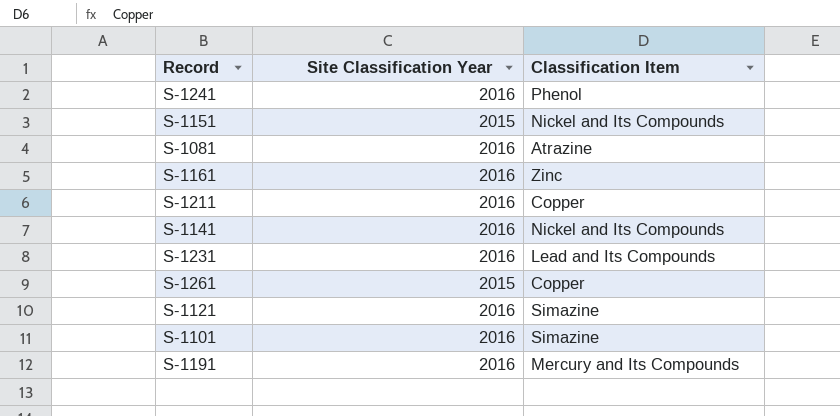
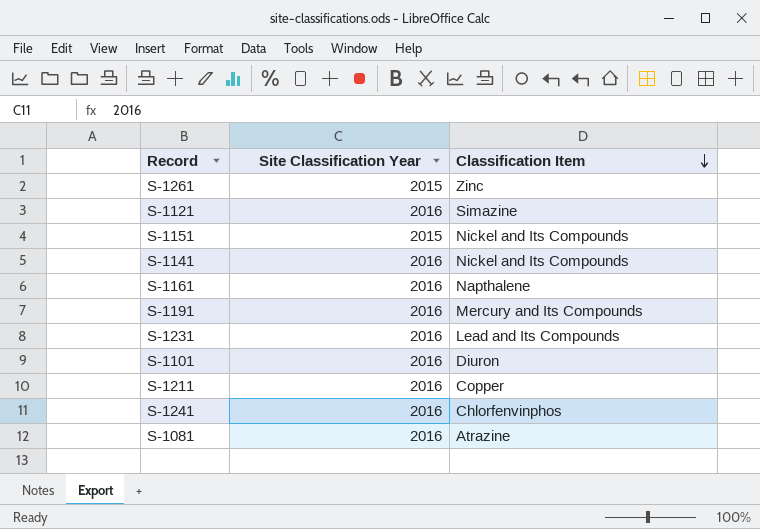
row order: none -> Classification Item descending
S-1261 | Classification Item: Copper -> Zinc
S-1161 | Classification Item: Zinc -> Napthalene
S-1101 | Classification Item: Simazine -> Diuron
S-1241 | Classification Item: Phenol -> Chlorfenvinphos

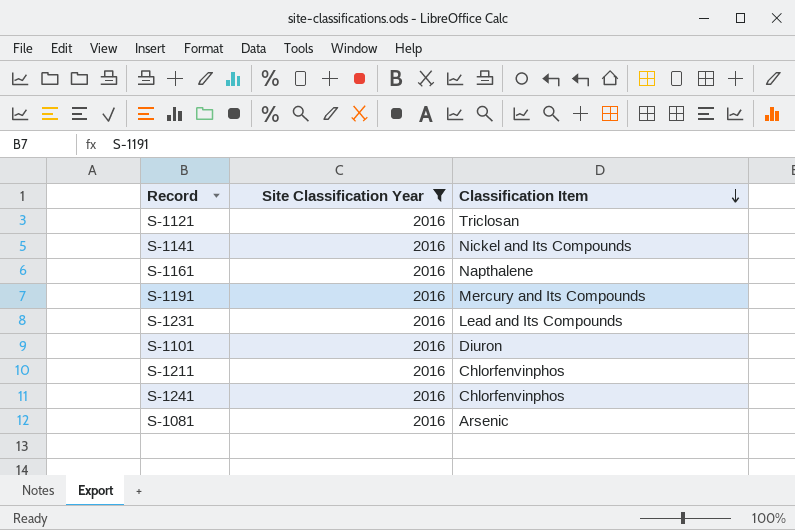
filter: none -> Site Classification Year = 2016
S-1121 | Classification Item: Simazine -> Triclosan
S-1211 | Classification Item: Copper -> Chlorfenvinphos
S-1081 | Classification Item: Atrazine -> Arsenic

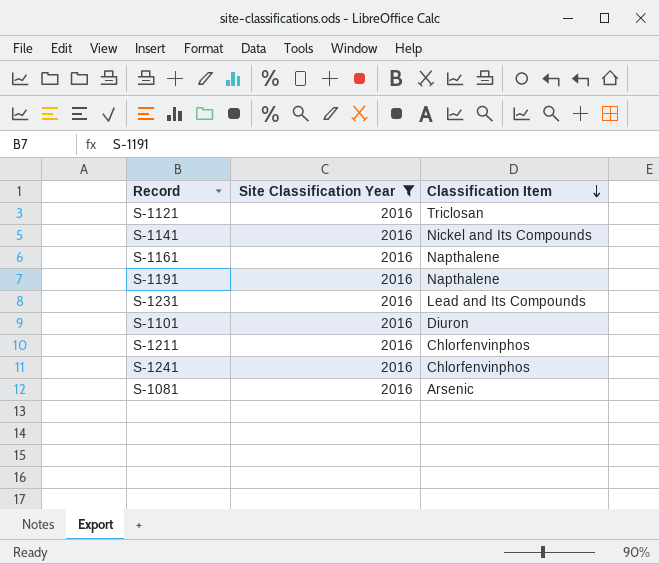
S-1191 | Classification Item: Mercury and Its Compounds -> Napthalene

